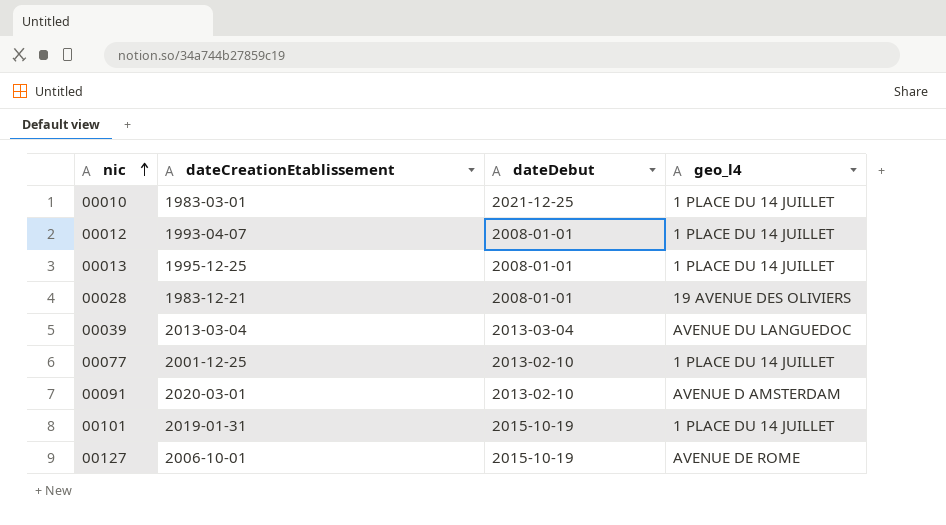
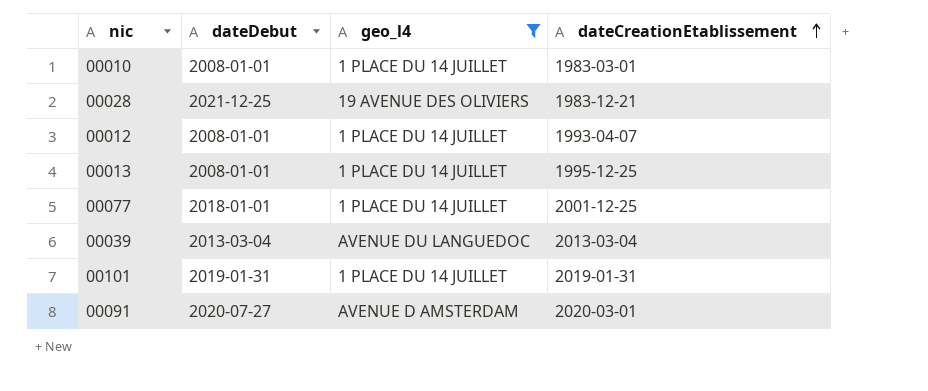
filter: none -> geo_l4 != AVENUE DE ROME
row order: nic ascending -> dateCreationEtablissement ascending
column dateCreationEtablissement | position: 2 -> 4
00010 | dateDebut: 2021-12-25 -> 2008-01-01
00028 | dateDebut: 2008-01-01 -> 2021-12-25
00077 | dateDebut: 2013-02-10 -> 2018-01-01
00101 | dateDebut: 2015-10-19 -> 2019-01-31
00091 | dateDebut: 2013-02-10 -> 2020-07-27

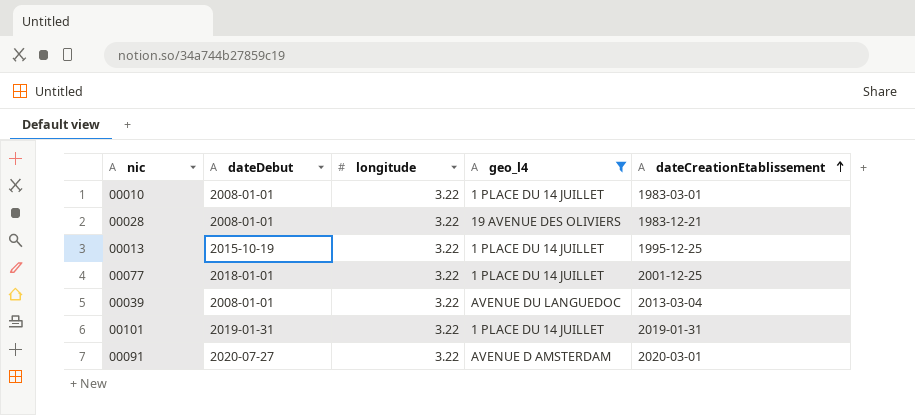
column longitude | position: none -> 3
row 00012: 2008-01-01 | 1 PLACE DU 14 JUILLET | 1993-04-07 -> none
00028 | dateDebut: 2021-12-25 -> 2008-01-01
00013 | dateDebut: 2008-01-01 -> 2015-10-19
00039 | dateDebut: 2013-03-04 -> 2008-01-01

